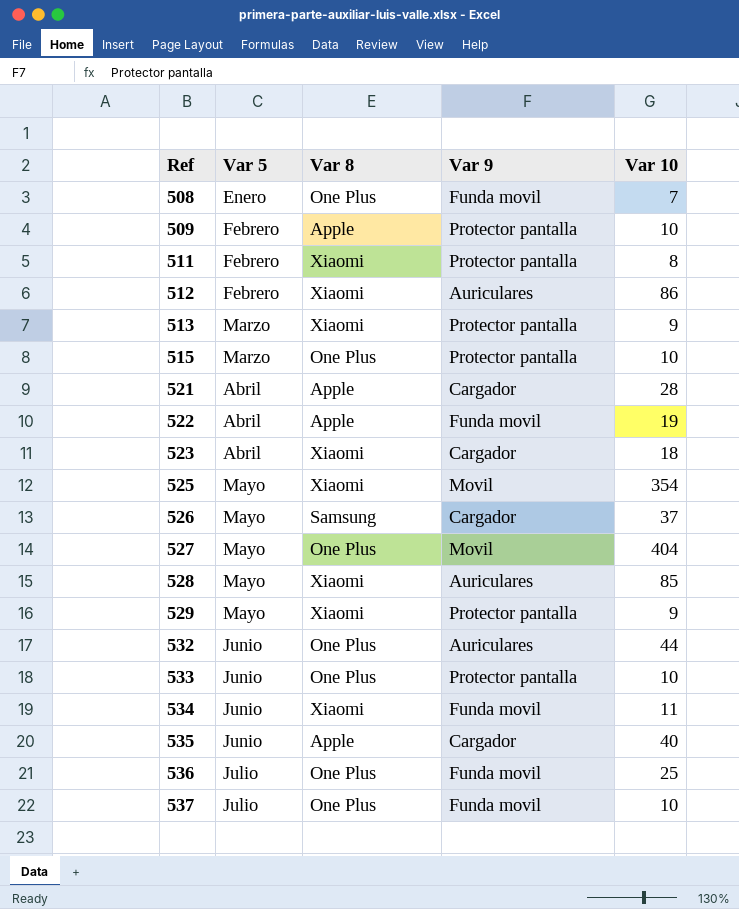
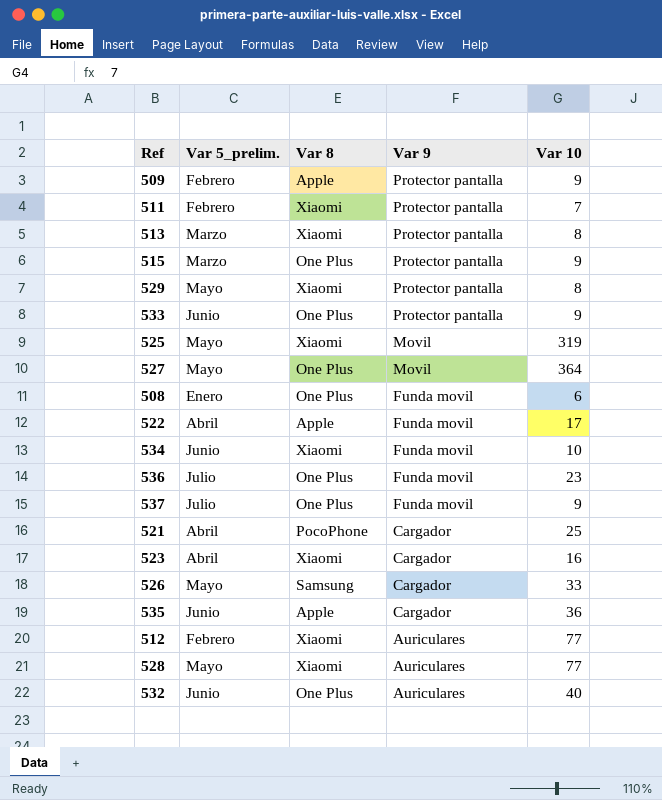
row order: Ref ascending -> Var 9 descending
column name: Var 5 -> Var 5_prelim.
509 | Var 10: 10 -> 9
511 | Var 10: 8 -> 7
513 | Var 10: 9 -> 8
515 | Var 10: 10 -> 9
529 | Var 10: 9 -> 8
533 | Var 10: 10 -> 9
525 | Var 10: 354 -> 319
527 | Var 10: 404 -> 364
508 | Var 10: 7 -> 6
522 | Var 10: 19 -> 17
534 | Var 10: 11 -> 10
536 | Var 10: 25 -> 23
537 | Var 10: 10 -> 9
521 | Var 8: Apple -> PocoPhone
521 | Var 10: 28 -> 25
523 | Var 10: 18 -> 16
526 | Var 10: 37 -> 33
535 | Var 10: 40 -> 36
512 | Var 10: 86 -> 77
528 | Var 10: 85 -> 77
532 | Var 10: 44 -> 40

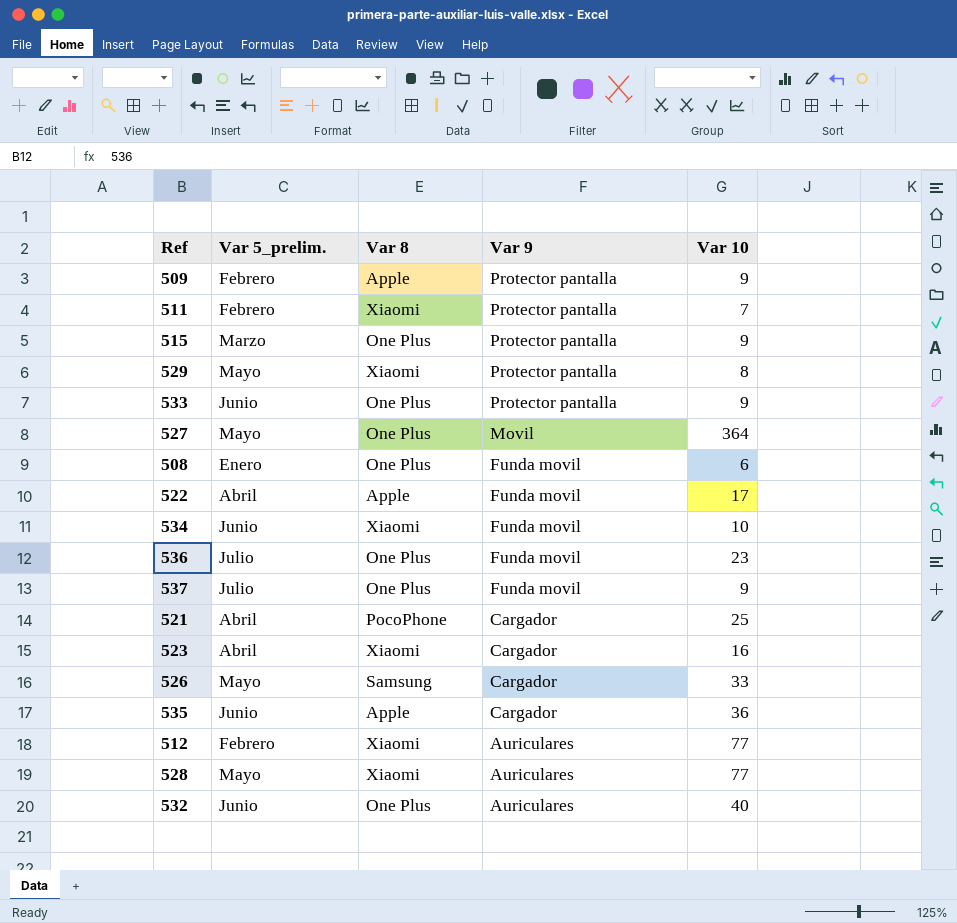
row 513: Marzo | Xiaomi | Protector pantalla | 8 -> none
row 525: Mayo | Xiaomi | Movil | 319 -> none

